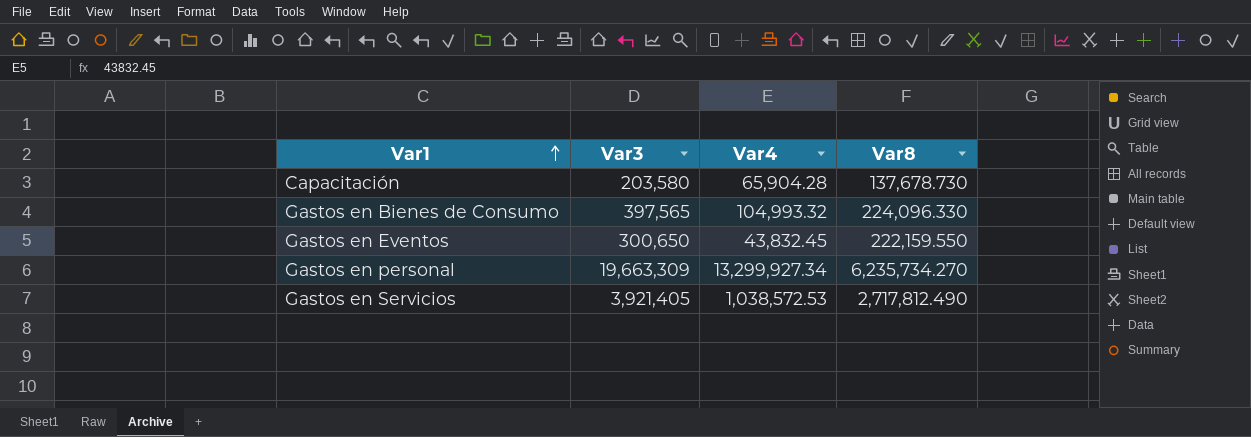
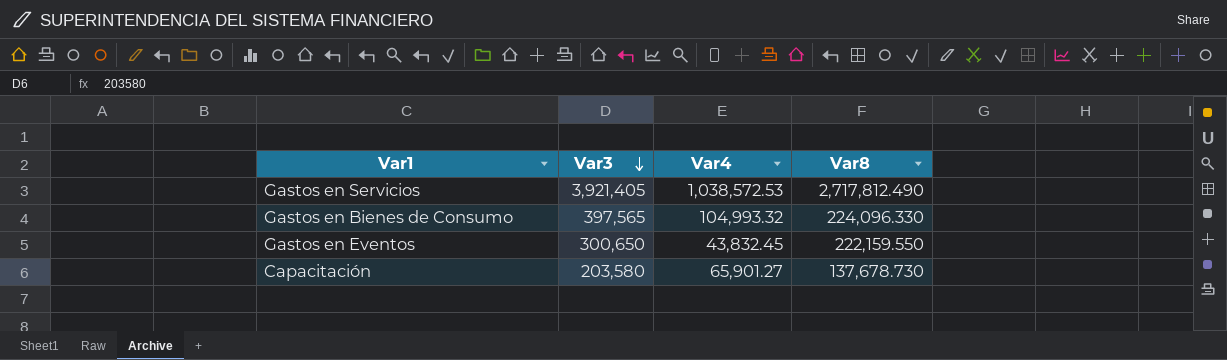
row order: Var1 ascending -> Var3 descending
row Gastos en personal: 19,663,309 | 13,299,927.34 | 6,235,734.270 -> none
Capacitación | Var4: 65,904.28 -> 65,901.27

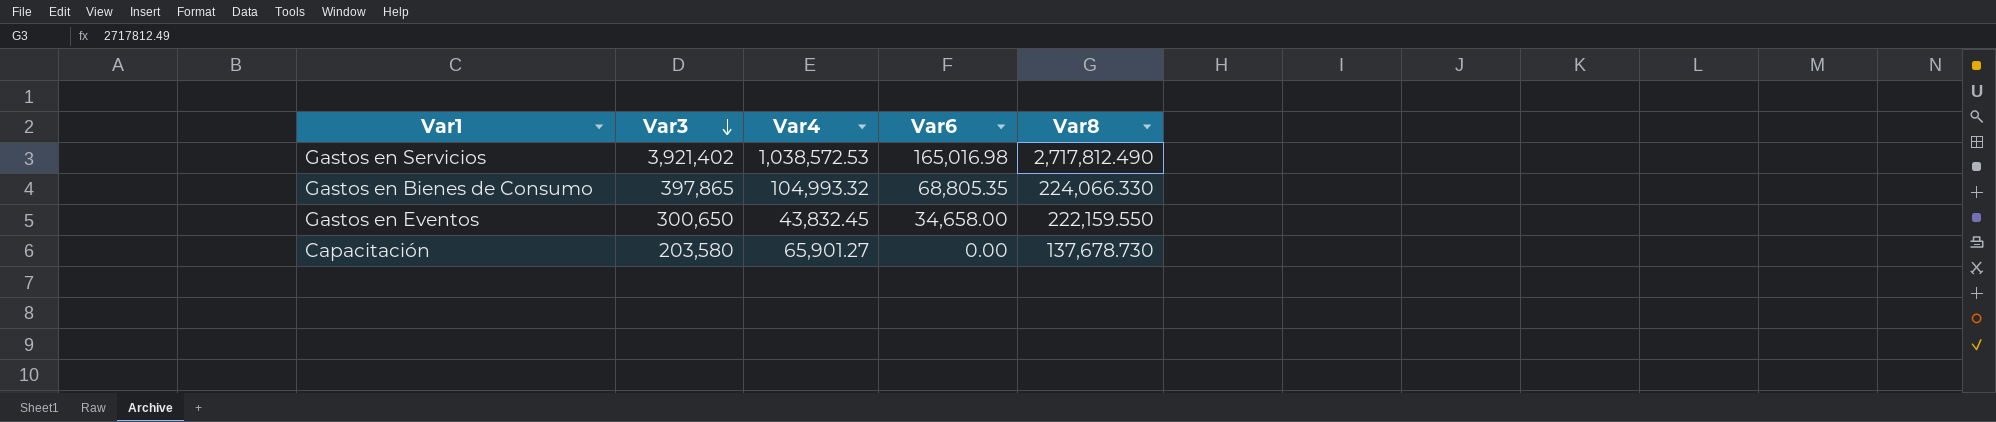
column Var6 | position: none -> 4
Gastos en Servicios | Var3: 3,921,405 -> 3,921,402
Gastos en Bienes de Consumo | Var3: 397,565 -> 397,865
Gastos en Bienes de Consumo | Var8: 224,096.330 -> 224,066.330

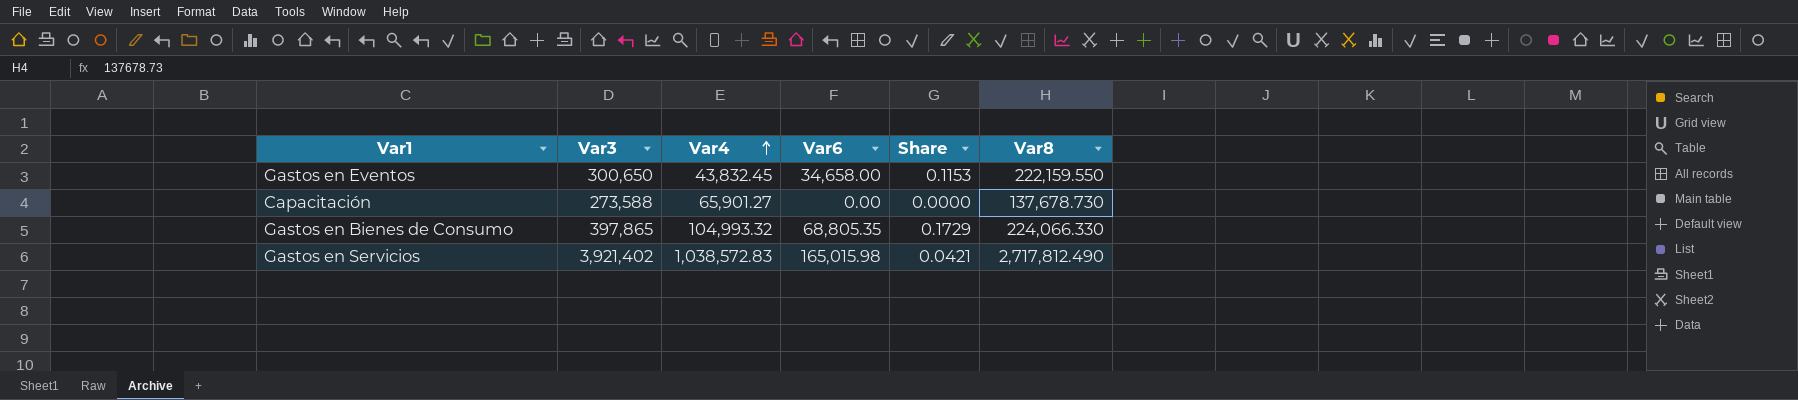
row order: Var3 descending -> Var4 ascending
column Share | formula: none -> [Var6] / [Var3]
Capacitación | Var3: 203,580 -> 273,588
Gastos en Servicios | Var4: 1,038,572.53 -> 1,038,572.83
Gastos en Servicios | Var6: 165,016.98 -> 165,015.98

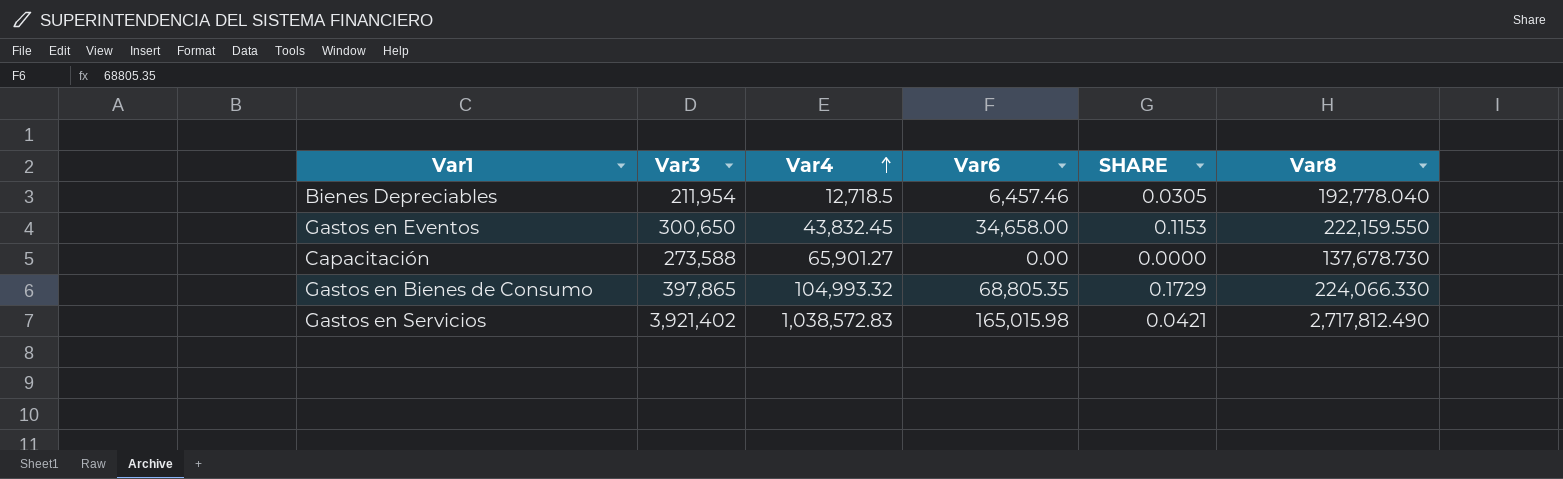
column name: Share -> SHARE
row Bienes Depreciables: none -> 211,954 | 12,718.5 | 6,457.46 | 0.0305 | 192,778.040

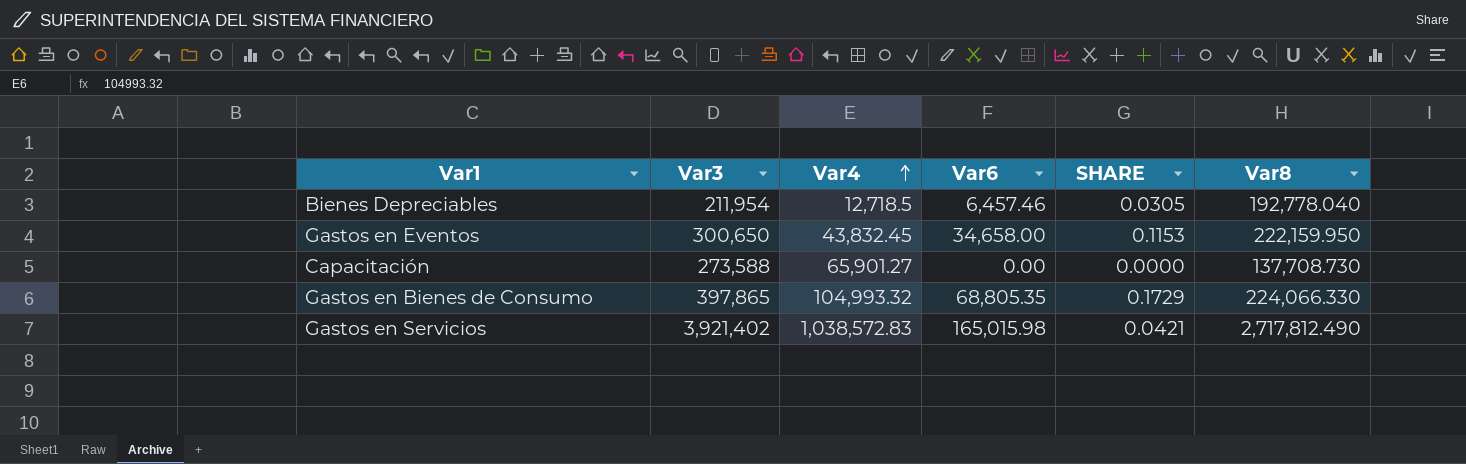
Gastos en Eventos | Var8: 222,159.550 -> 222,159.950
Capacitación | Var8: 137,678.730 -> 137,708.730

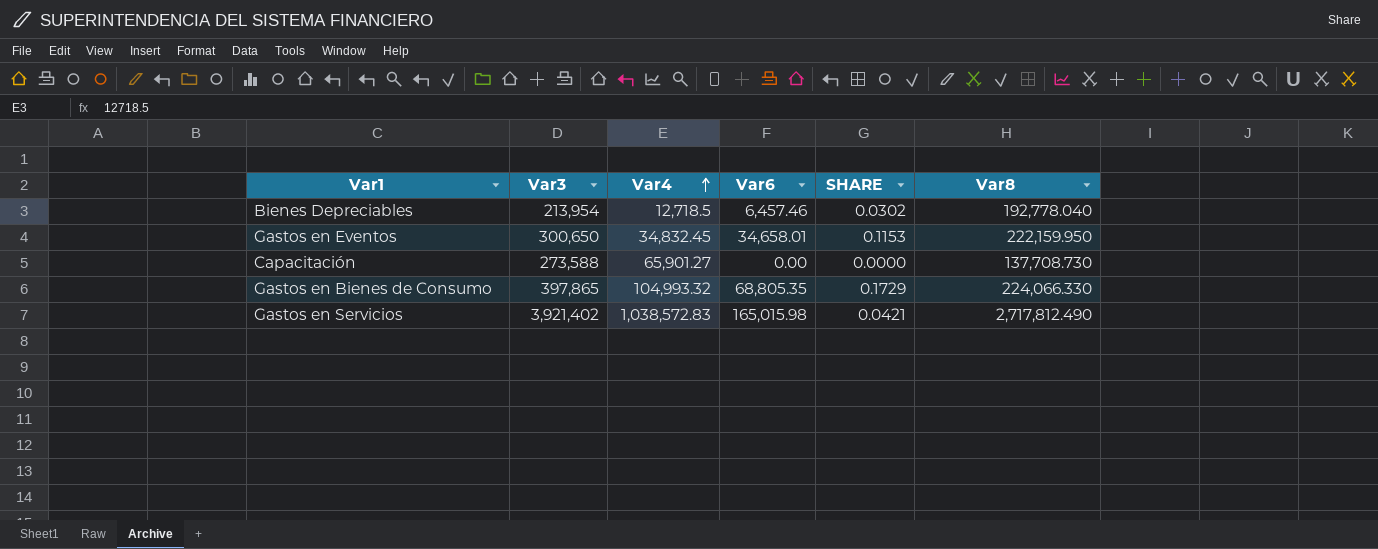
Bienes Depreciables | Var3: 211,954 -> 213,954
Bienes Depreciables | SHARE: 0.0305 -> 0.0302
Gastos en Eventos | Var4: 43,832.45 -> 34,832.45
Gastos en Eventos | Var6: 34,658.00 -> 34,658.01

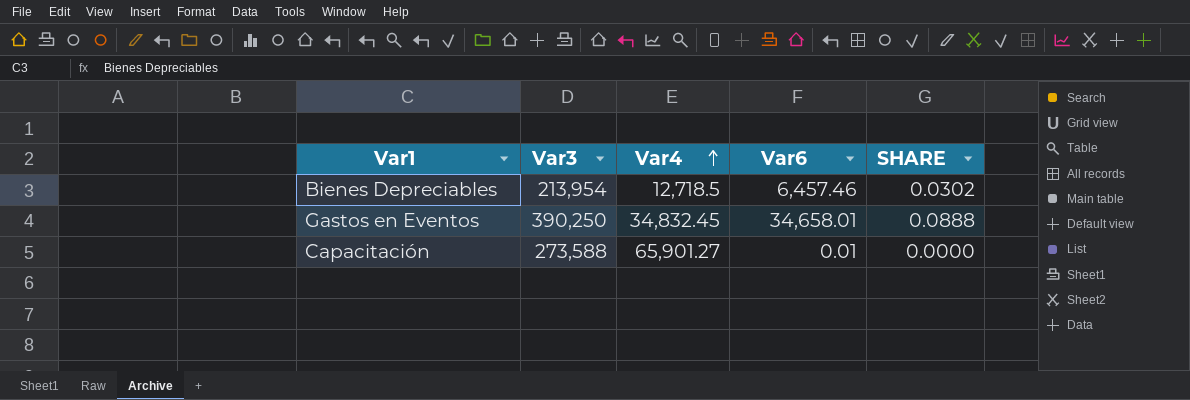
column Var8 | position: 6 -> none
row Gastos en Bienes de Consumo: 397,865 | 104,993.32 | 68,805.35 | 0.1729 | 224,066.330 -> none
row Gastos en Servicios: 3,921,402 | 1,038,572.83 | 165,015.98 | 0.0421 | 2,717,812.490 -> none
Gastos en Eventos | Var3: 300,650 -> 390,250
Gastos en Eventos | SHARE: 0.1153 -> 0.0888
Capacitación | Var6: 0.00 -> 0.01

